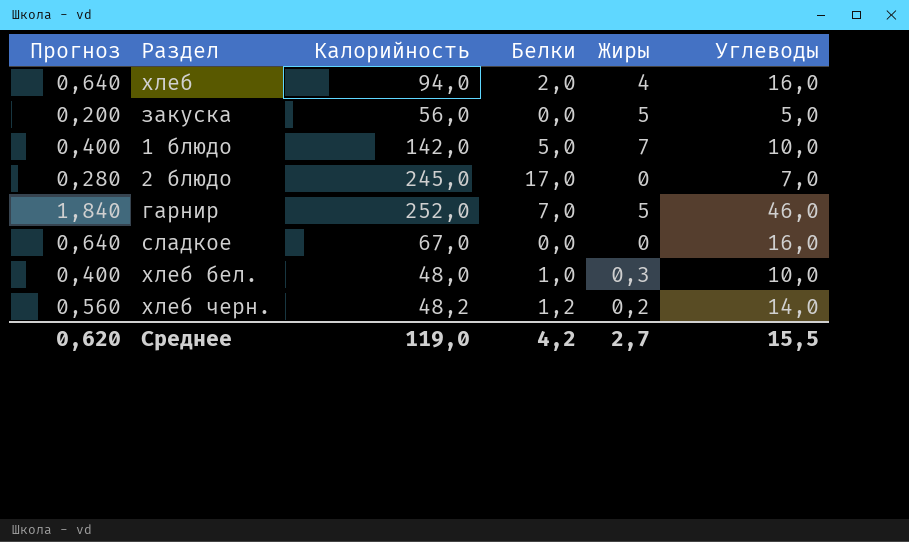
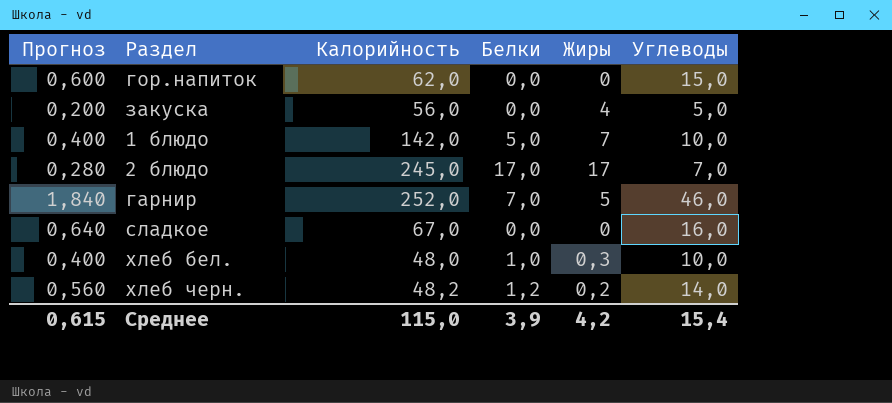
row хлеб: 0,640 | 94,0 | 2,0 | 4 | 16,0 -> none
row гор.напиток: none -> 0,600 | 62,0 | 0,0 | 0 | 15,0
закуска | Жиры: 5 -> 4
2 блюдо | Жиры: 0 -> 17
Среднее | Прогноз: 0,620 -> 0,615
Среднее | Калорийность: 119,0 -> 115,0
Среднее | Белки: 4,2 -> 3,9
Среднее | Жиры: 2,7 -> 4,2
Среднее | Углеводы: 15,5 -> 15,4

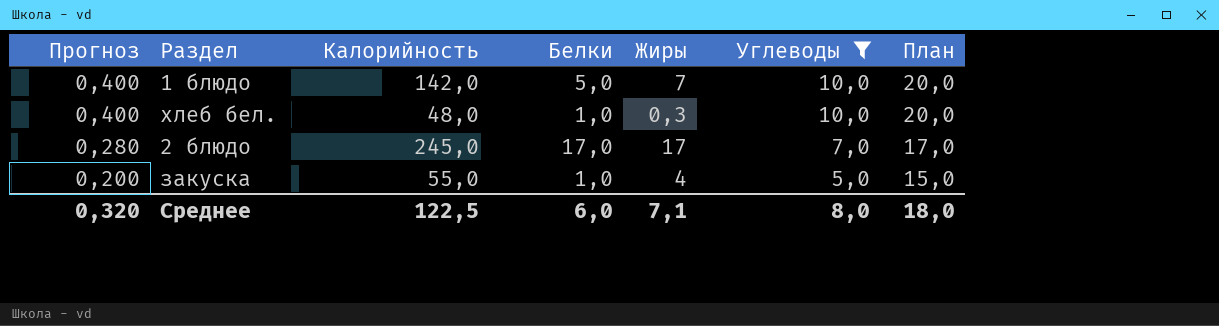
filter: none -> Углеводы <= 10,0
row order: none -> Прогноз descending
column План | formula: none -> [Углеводы] + 10
закуска | Калорийность: 56,0 -> 55,0
закуска | Белки: 0,0 -> 1,0
Среднее | Прогноз: 0,615 -> 0,320
Среднее | Калорийность: 115,0 -> 122,5
Среднее | Белки: 3,9 -> 6,0
Среднее | Жиры: 4,2 -> 7,1
Среднее | Углеводы: 15,4 -> 8,0

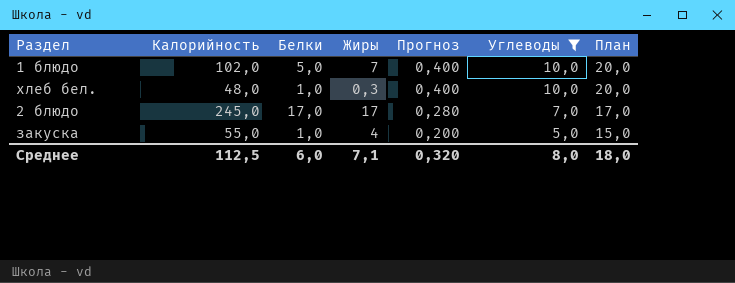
column Прогноз | position: 1 -> 5
1 блюдо | Калорийность: 142,0 -> 102,0
Среднее | Калорийность: 122,5 -> 112,5

